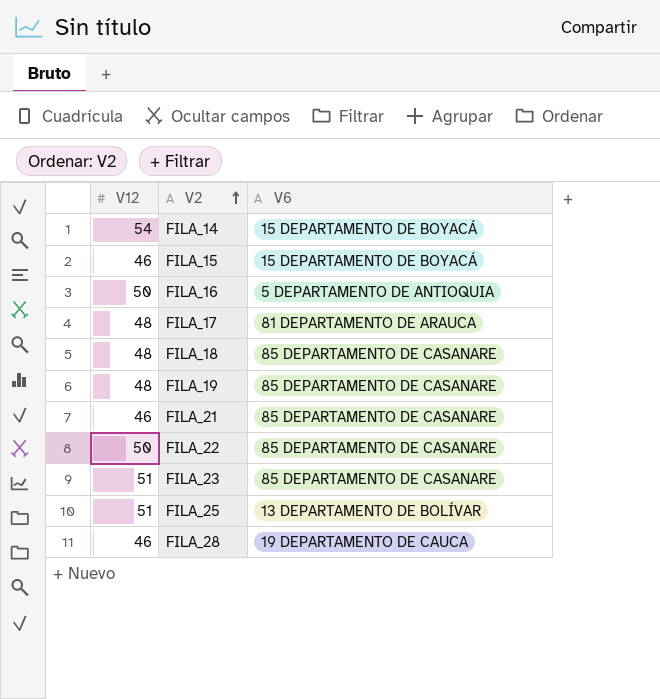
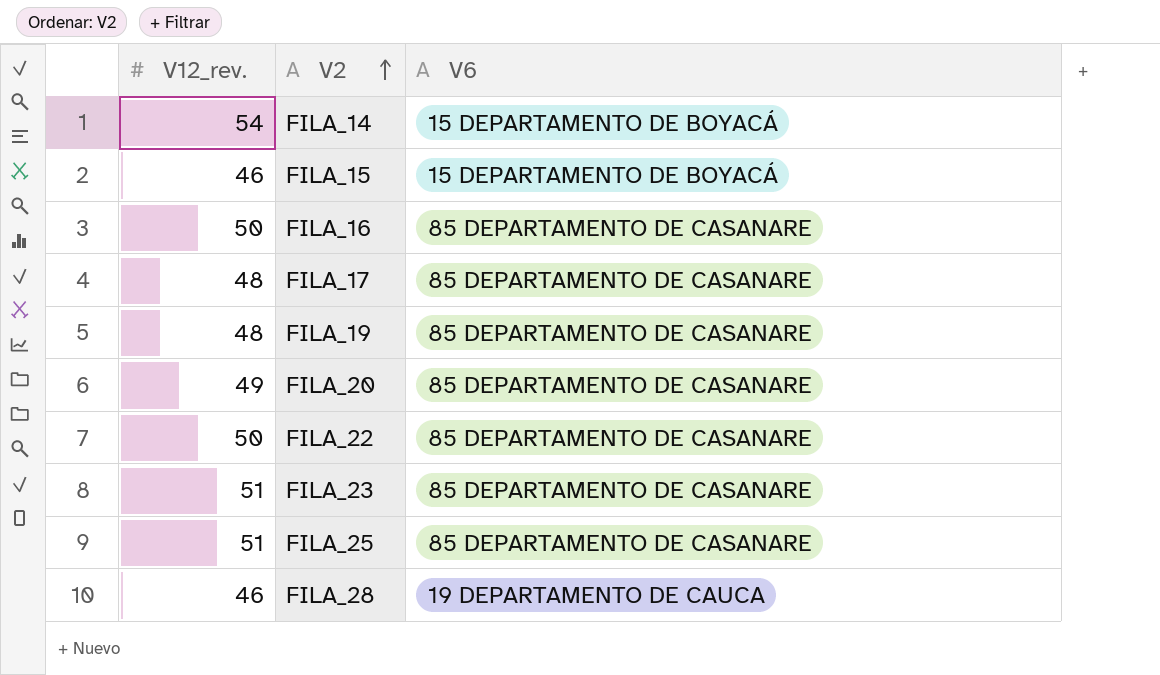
column name: V12 -> V12_rev.
row FILA_18: 48 | 85 DEPARTAMENTO DE CASANARE -> none
row FILA_21: 46 | 85 DEPARTAMENTO DE CASANARE -> none
FILA_16 | V6: 5 DEPARTAMENTO DE ANTIOQUIA -> 85 DEPARTAMENTO DE CASANARE
FILA_17 | V6: 81 DEPARTAMENTO DE ARAUCA -> 85 DEPARTAMENTO DE CASANARE
row FILA_20: none -> 49 | 85 DEPARTAMENTO DE CASANARE
FILA_25 | V6: 13 DEPARTAMENTO DE BOLÍVAR -> 85 DEPARTAMENTO DE CASANARE

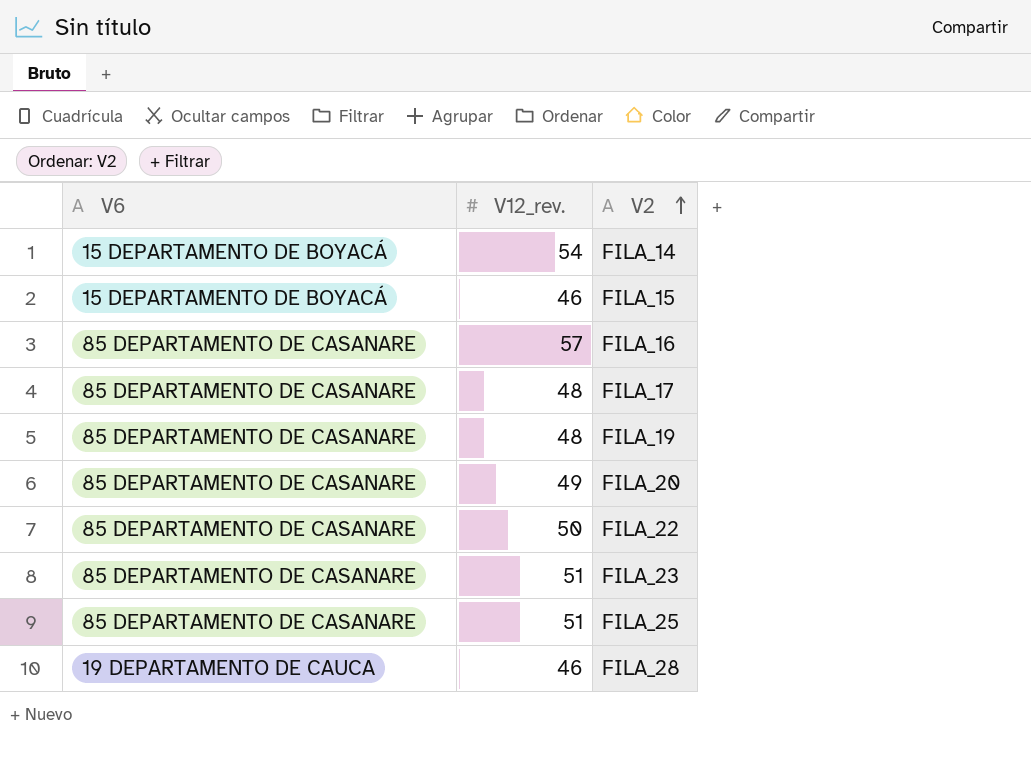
column V6 | position: 3 -> 1
FILA_16 | V12_rev.: 50 -> 57

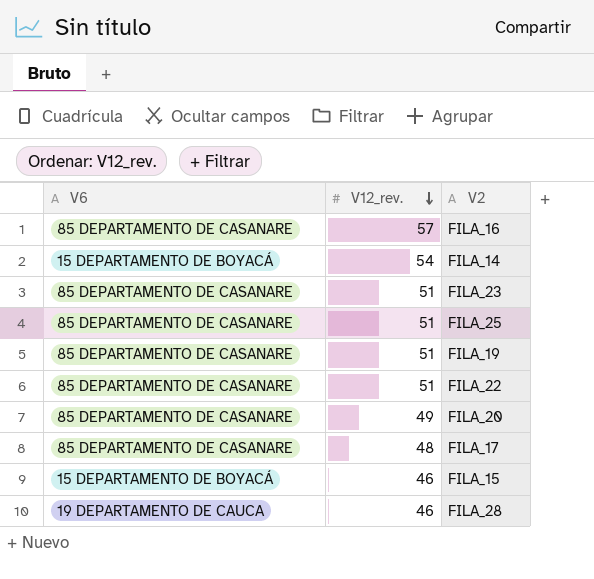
row order: V2 ascending -> V12_rev. descending
FILA_19 | V12_rev.: 48 -> 51
FILA_22 | V12_rev.: 50 -> 51

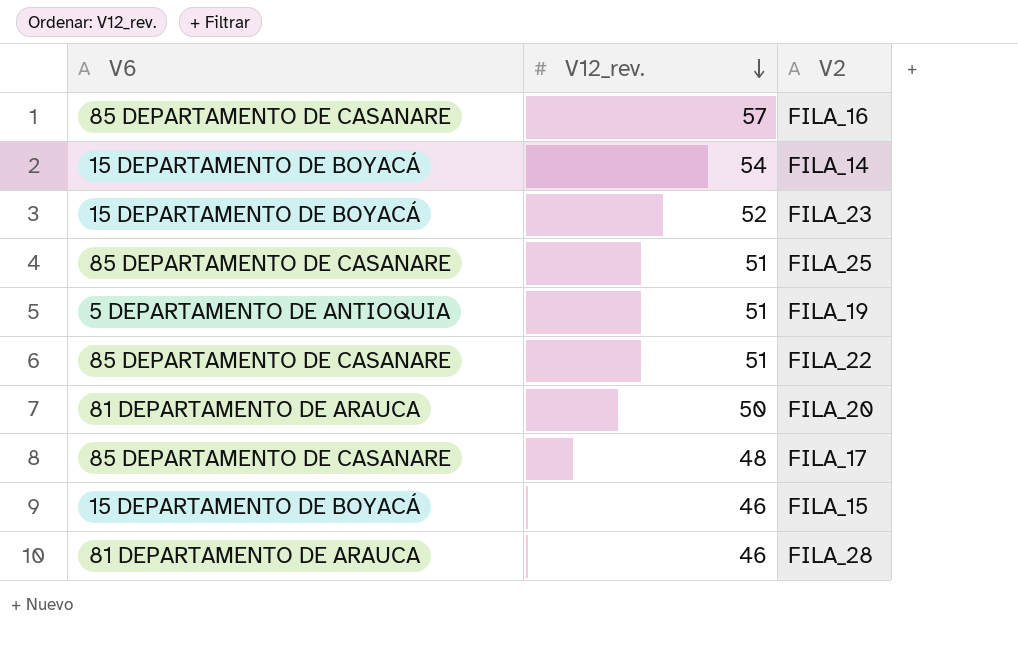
FILA_23 | V6: 85 DEPARTAMENTO DE CASANARE -> 15 DEPARTAMENTO DE BOYACÁ
FILA_23 | V12_rev.: 51 -> 52
FILA_19 | V6: 85 DEPARTAMENTO DE CASANARE -> 5 DEPARTAMENTO DE ANTIOQUIA
FILA_20 | V6: 85 DEPARTAMENTO DE CASANARE -> 81 DEPARTAMENTO DE ARAUCA
FILA_20 | V12_rev.: 49 -> 50
FILA_28 | V6: 19 DEPARTAMENTO DE CAUCA -> 81 DEPARTAMENTO DE ARAUCA

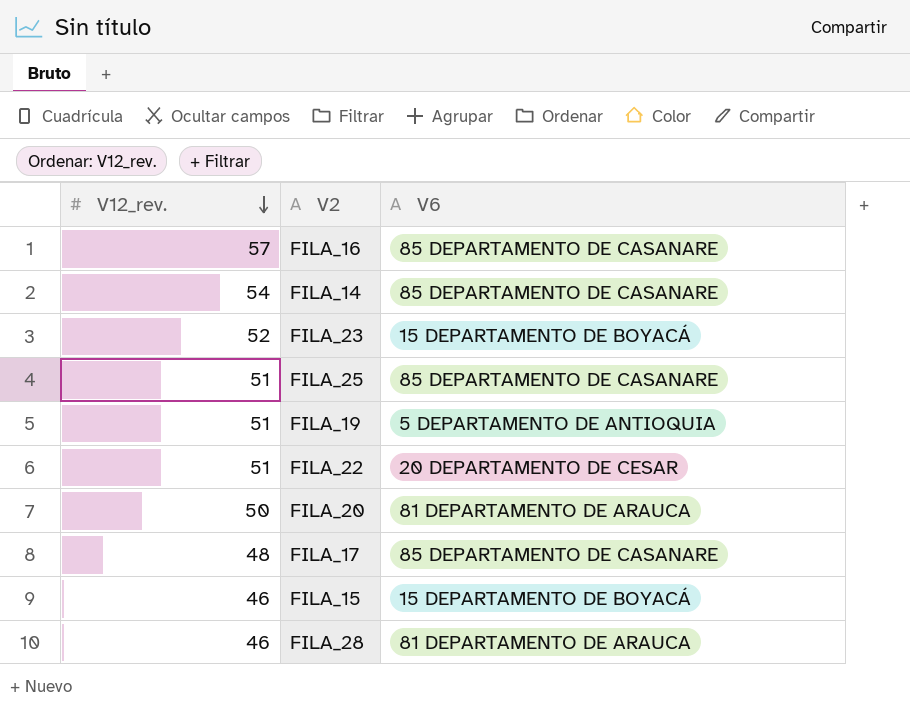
column V6 | position: 1 -> 3
FILA_14 | V6: 15 DEPARTAMENTO DE BOYACÁ -> 85 DEPARTAMENTO DE CASANARE
FILA_22 | V6: 85 DEPARTAMENTO DE CASANARE -> 20 DEPARTAMENTO DE CESAR

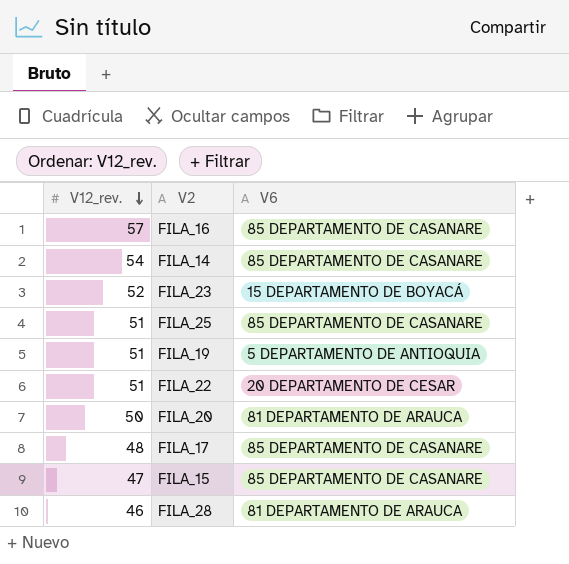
FILA_15 | V12_rev.: 46 -> 47
FILA_15 | V6: 15 DEPARTAMENTO DE BOYACÁ -> 85 DEPARTAMENTO DE CASANARE

